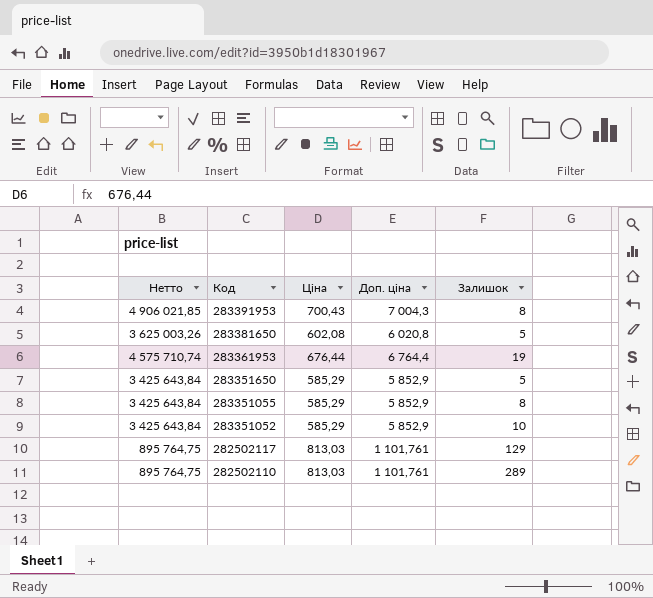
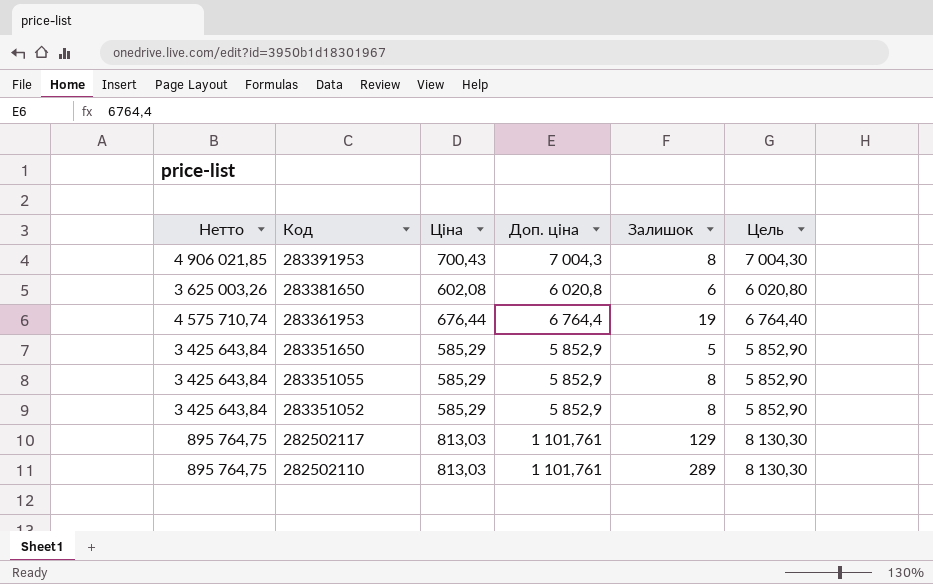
column Цель | formula: none -> [Ціна] * 10
283381650 | Залишок: 5 -> 6
283351052 | Залишок: 10 -> 8

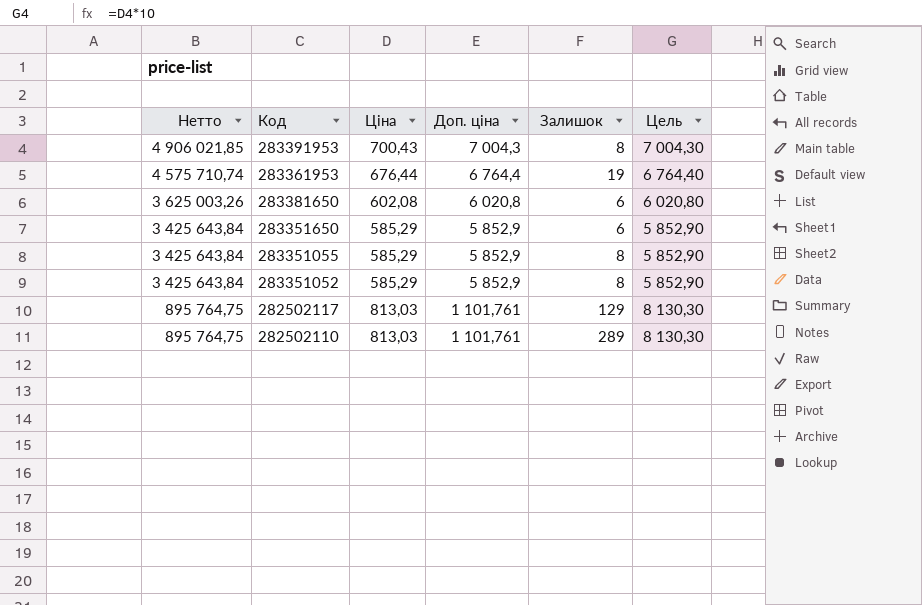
row order: Код descending -> Нетто descending
283351650 | Залишок: 5 -> 6

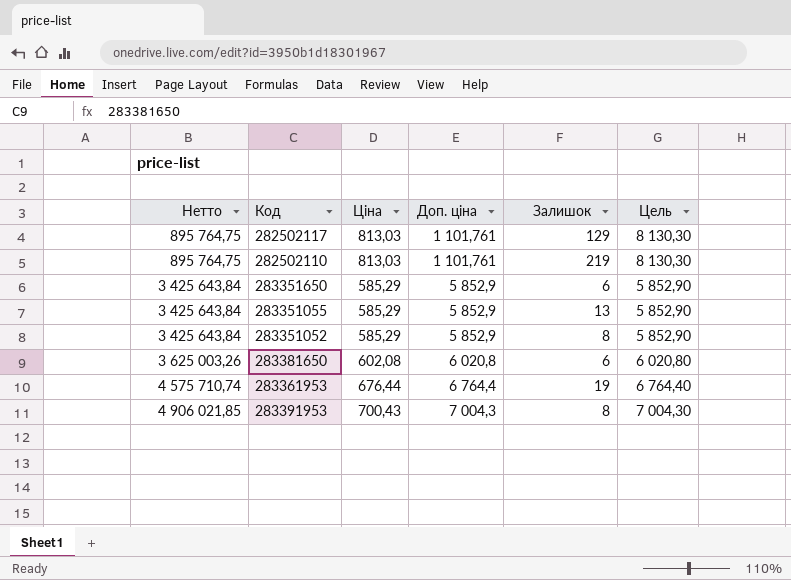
row order: Нетто descending -> Нетто ascending
282502110 | Залишок: 289 -> 219
283351055 | Залишок: 8 -> 13

